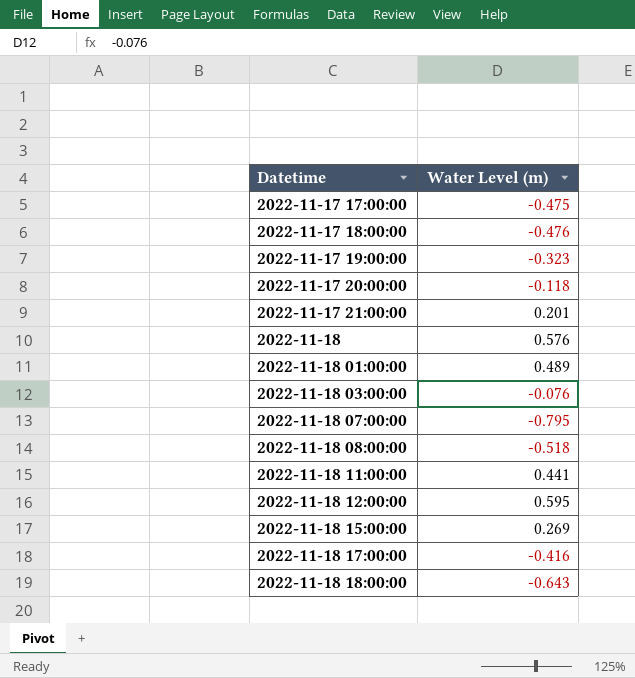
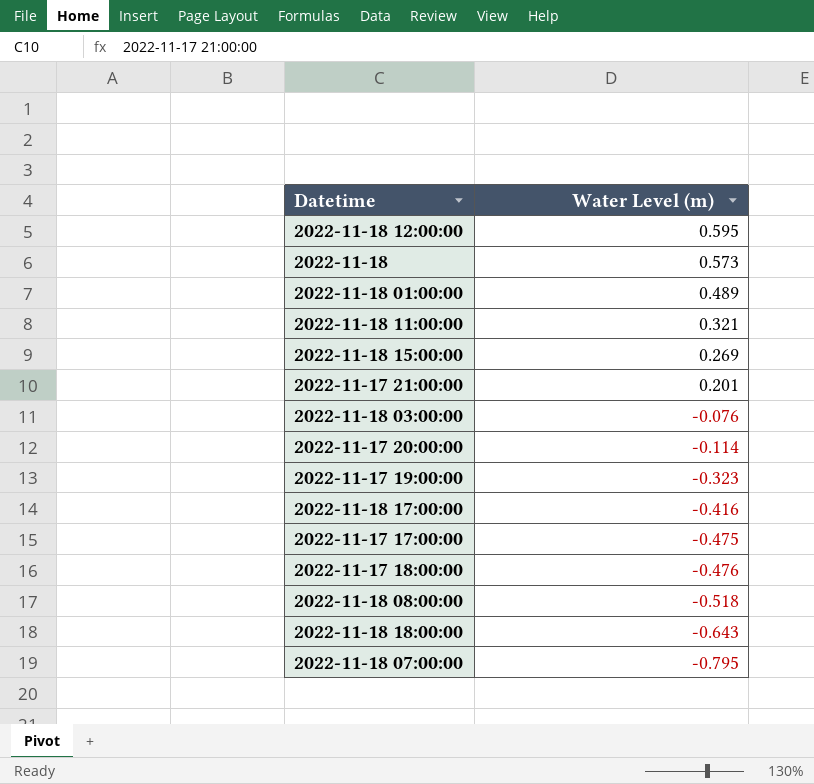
row order: Datetime ascending -> Water Level (m) descending
2022-11-18 | Water Level (m): 0.576 -> 0.573
2022-11-18 11:00:00 | Water Level (m): 0.441 -> 0.321
2022-11-17 20:00:00 | Water Level (m): -0.118 -> -0.114

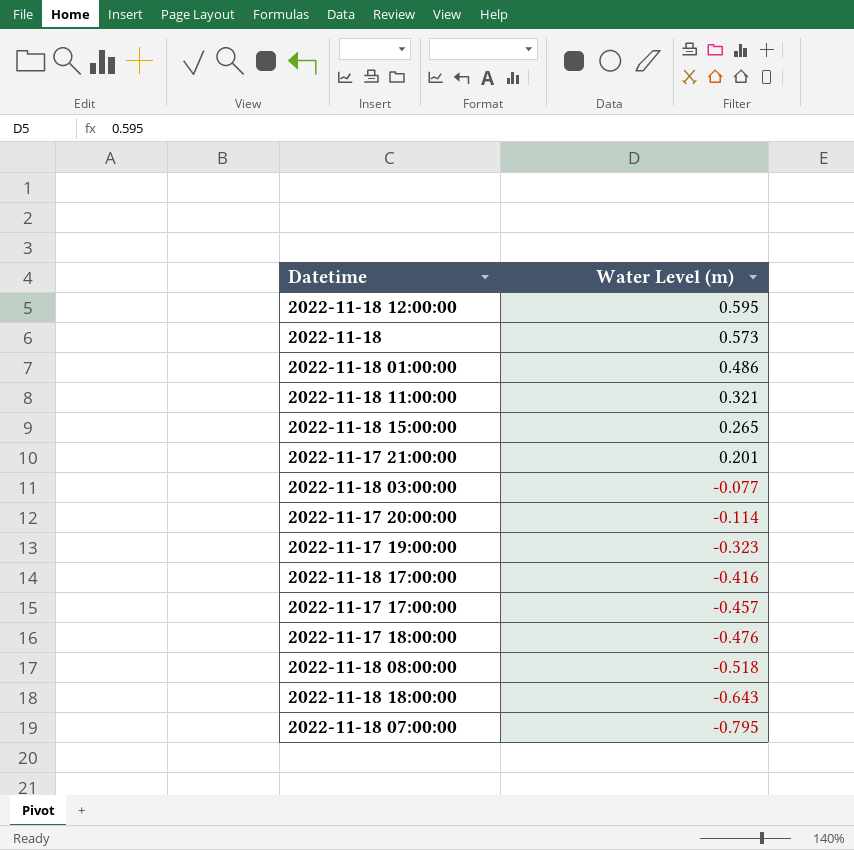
2022-11-18 01:00:00 | Water Level (m): 0.489 -> 0.486
2022-11-18 15:00:00 | Water Level (m): 0.269 -> 0.265
2022-11-18 03:00:00 | Water Level (m): -0.076 -> -0.077
2022-11-17 17:00:00 | Water Level (m): -0.475 -> -0.457

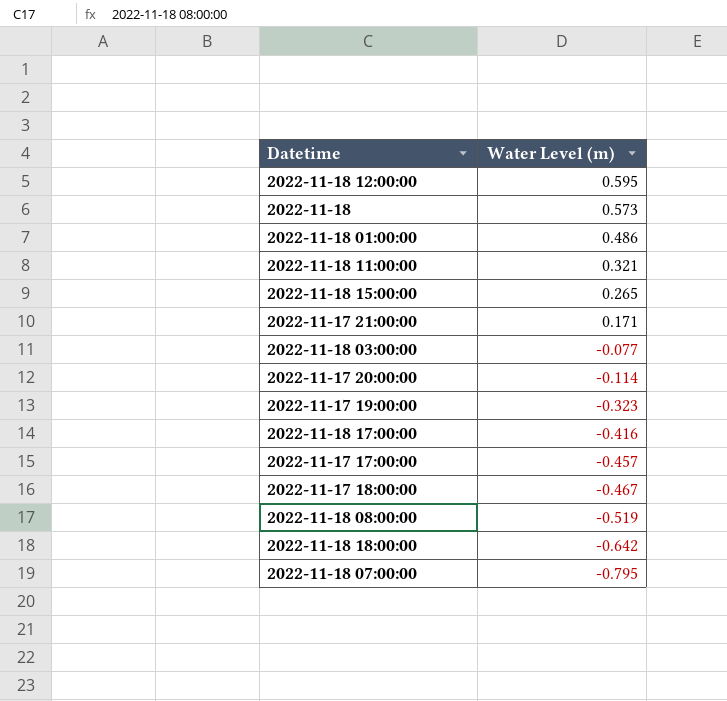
2022-11-17 21:00:00 | Water Level (m): 0.201 -> 0.171
2022-11-17 18:00:00 | Water Level (m): -0.476 -> -0.467
2022-11-18 08:00:00 | Water Level (m): -0.518 -> -0.519
2022-11-18 18:00:00 | Water Level (m): -0.643 -> -0.642

